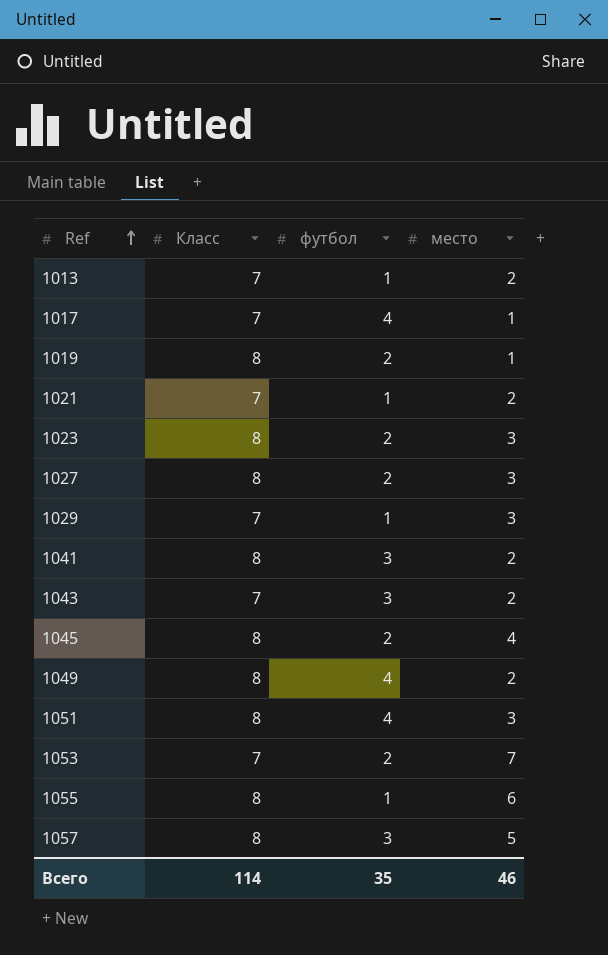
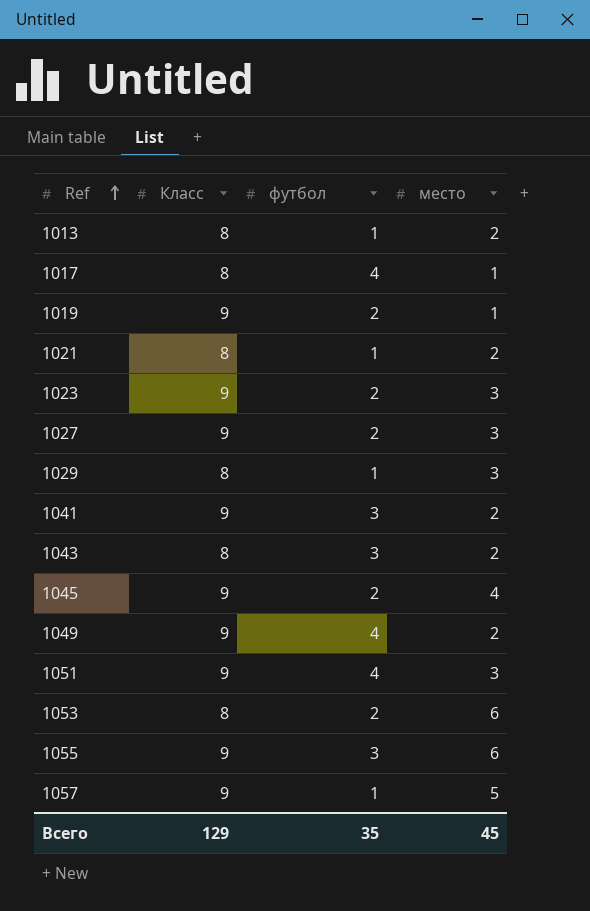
1013 | Класс: 7 -> 8
1017 | Класс: 7 -> 8
1019 | Класс: 8 -> 9
1021 | Класс: 7 -> 8
1023 | Класс: 8 -> 9
1027 | Класс: 8 -> 9
1029 | Класс: 7 -> 8
1041 | Класс: 8 -> 9
1043 | Класс: 7 -> 8
1045 | Класс: 8 -> 9
1049 | Класс: 8 -> 9
1051 | Класс: 8 -> 9
1053 | Класс: 7 -> 8
1053 | место: 7 -> 6
1055 | Класс: 8 -> 9
1055 | футбол: 1 -> 3
1057 | Класс: 8 -> 9
1057 | футбол: 3 -> 1
Всего | Класс: 114 -> 129
Всего | место: 46 -> 45

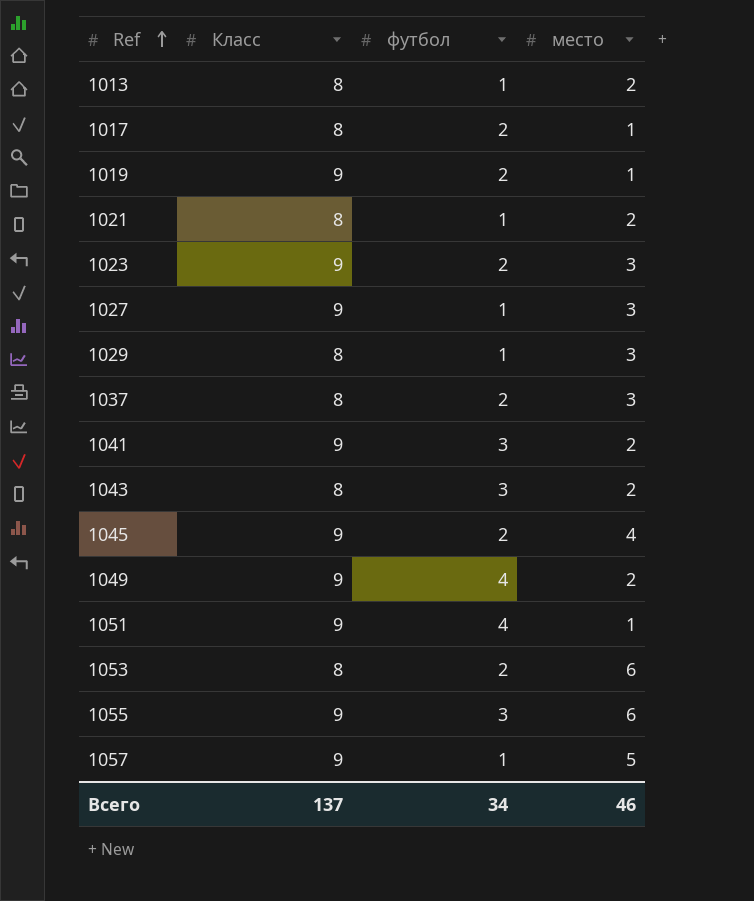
1017 | футбол: 4 -> 2
1027 | футбол: 2 -> 1
row 1037: none -> 8 | 2 | 3
1051 | место: 3 -> 1
Всего | Класс: 129 -> 137
Всего | футбол: 35 -> 34
Всего | место: 45 -> 46

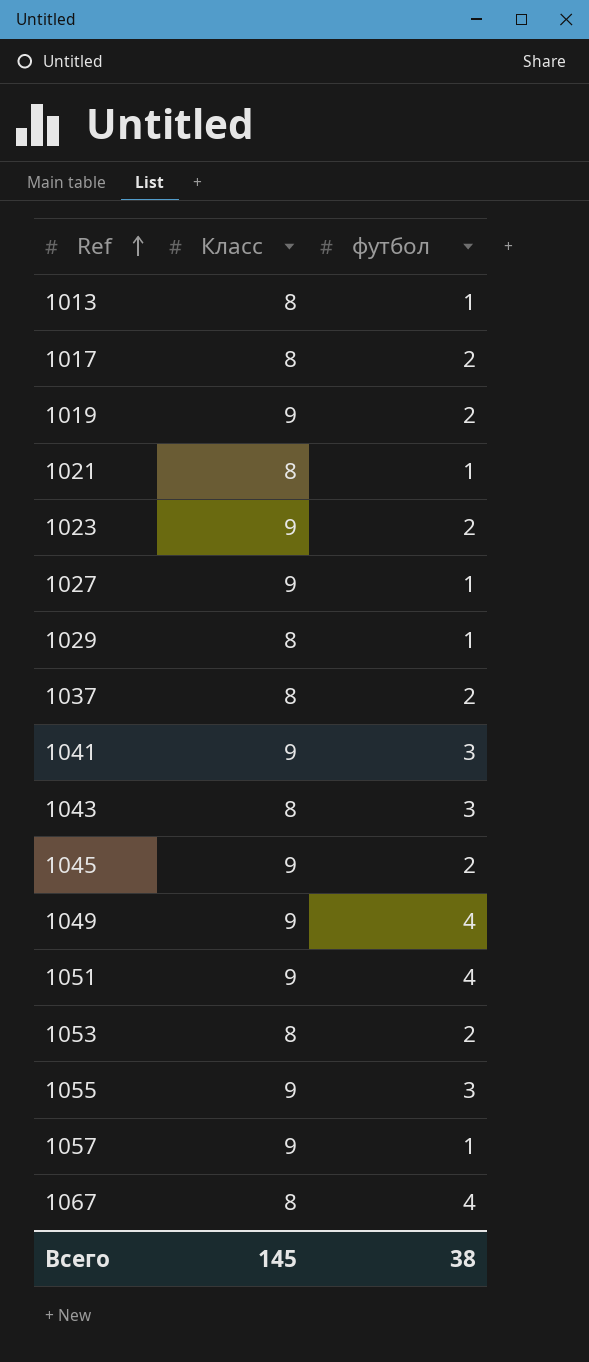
column место | position: 4 -> none
row 1067: none -> 8 | 4
Всего | Класс: 137 -> 145
Всего | футбол: 34 -> 38

